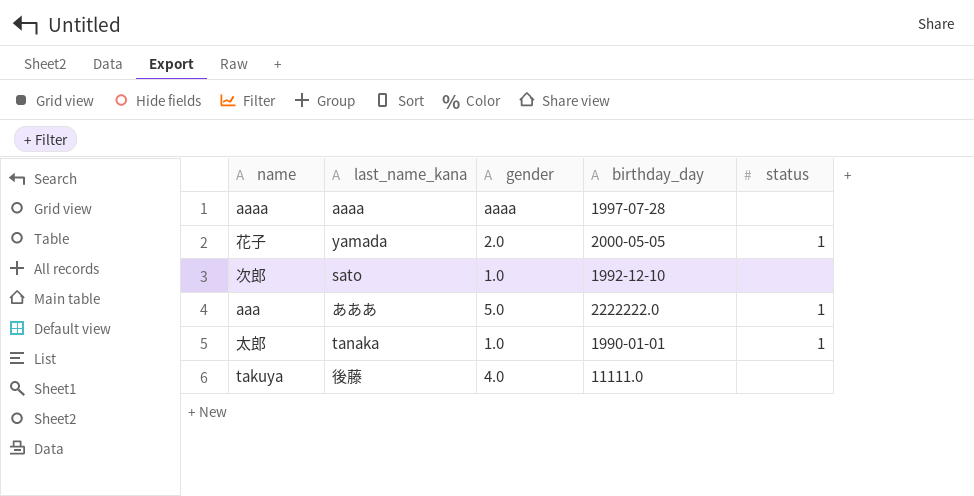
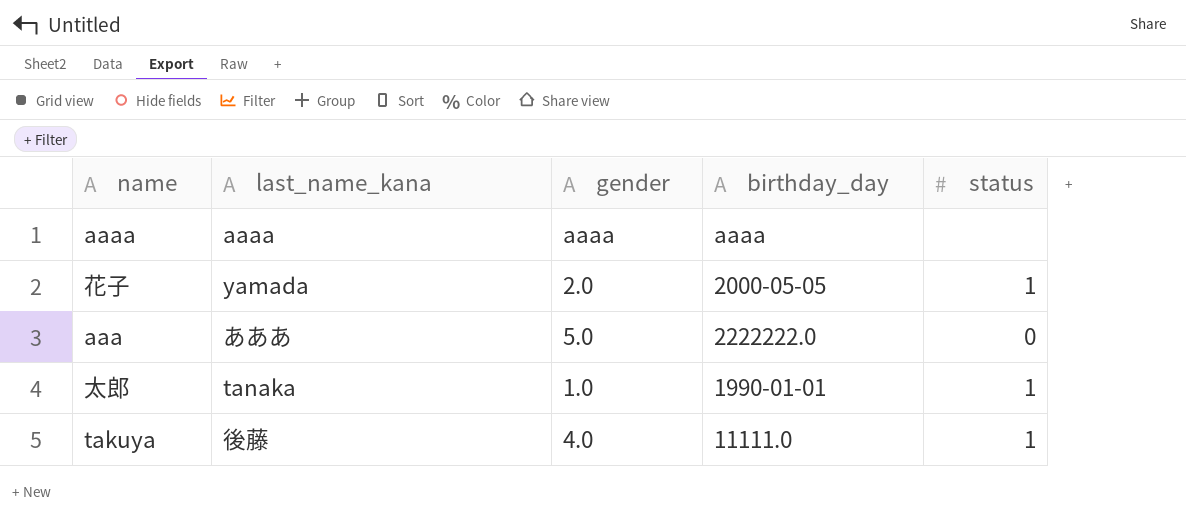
row 次郎: sato | 1.0 | 1992-12-10 | none -> none
aaaa | birthday_day: 1997-07-28 -> aaaa
aaa | status: 1 -> 0
takuya | status: none -> 1

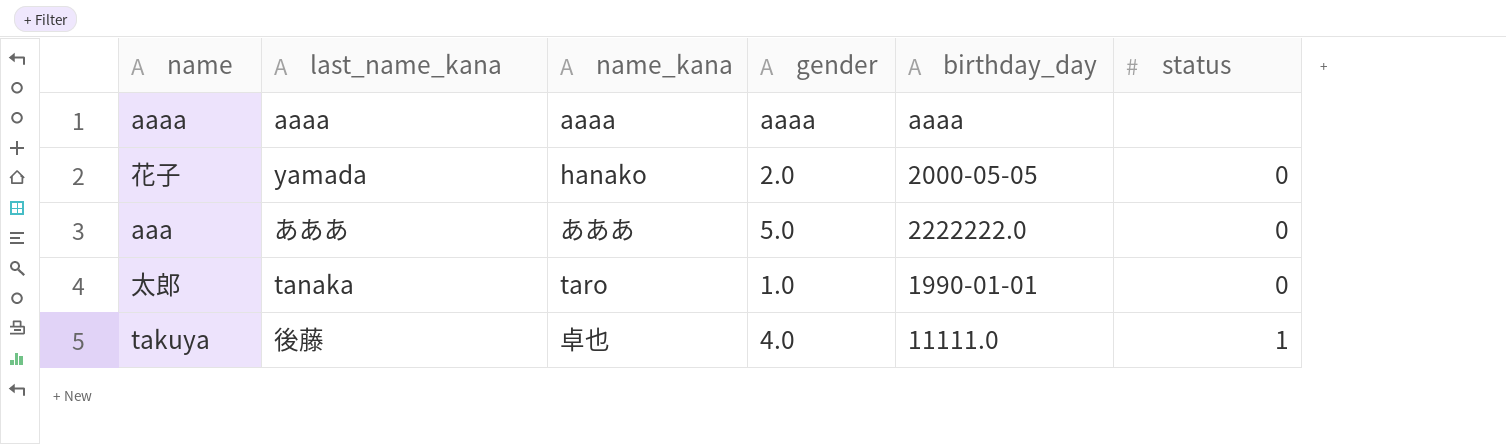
column name_kana | position: none -> 3
花子 | status: 1 -> 0
太郎 | status: 1 -> 0

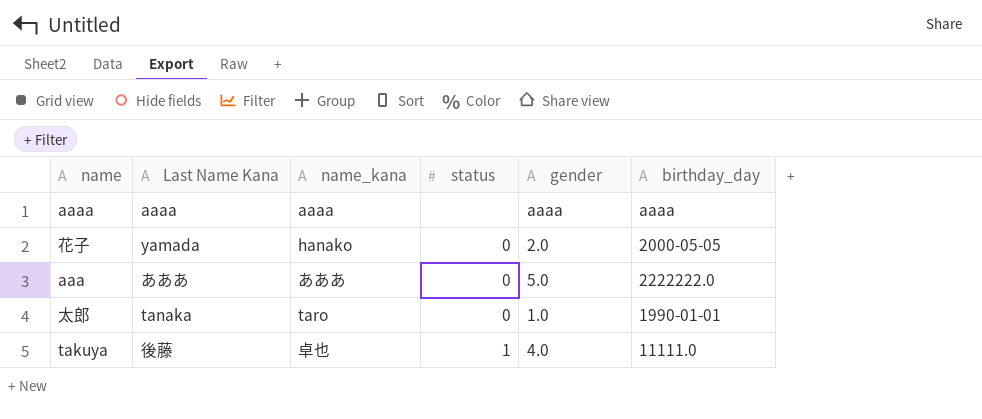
column name: last_name_kana -> Last Name Kana
column status | position: 6 -> 4

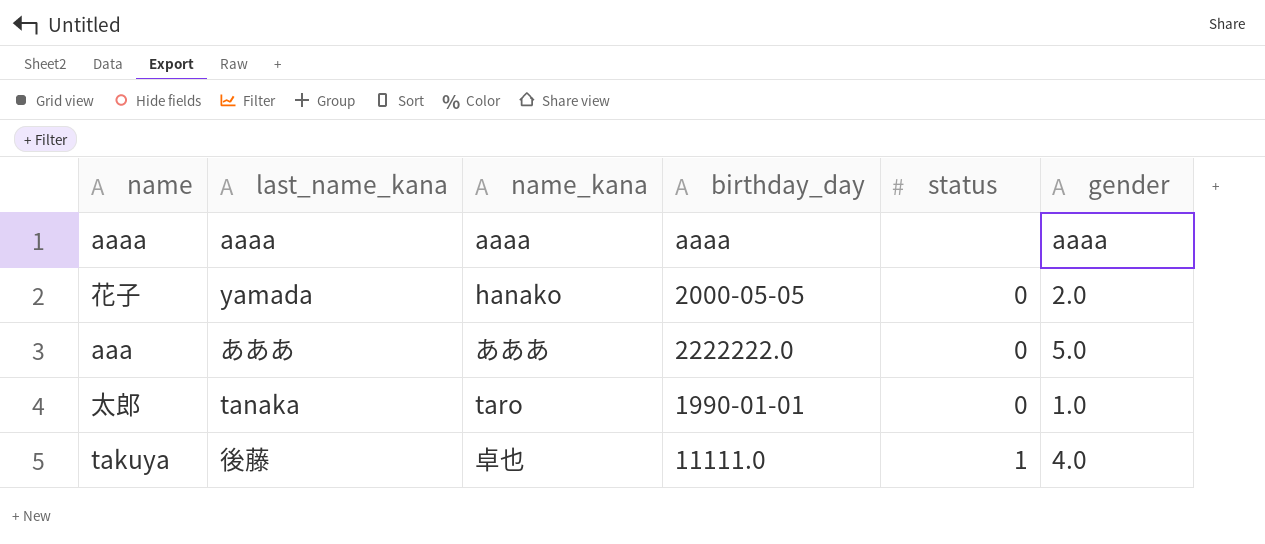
column name: Last Name Kana -> last_name_kana
column birthday_day | position: 6 -> 4

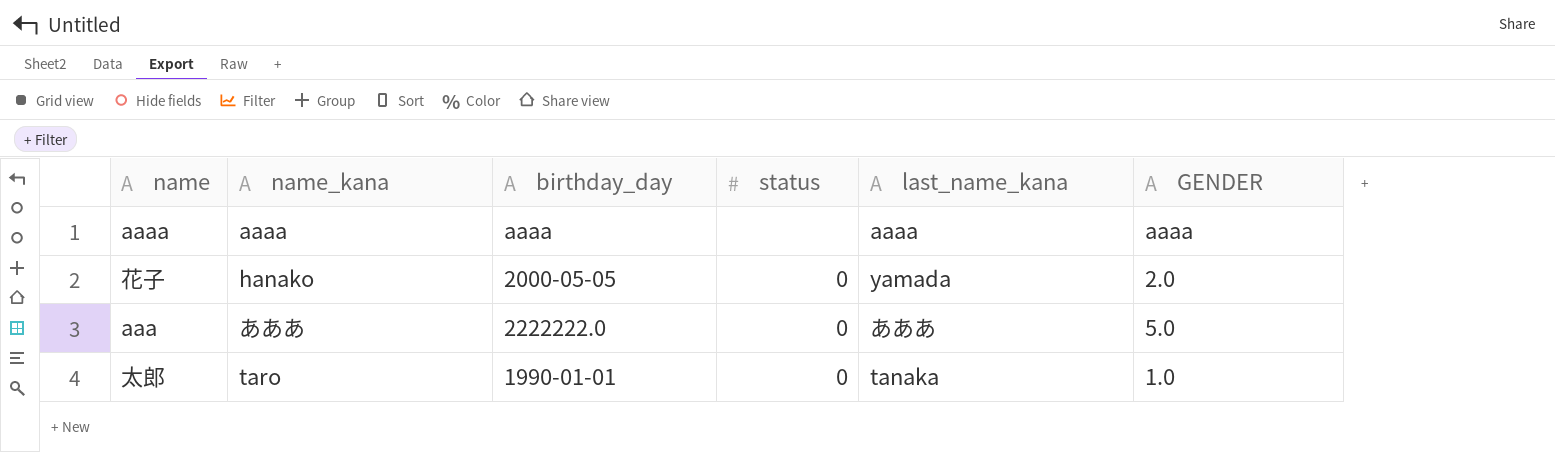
column last_name_kana | position: 2 -> 5
column name: gender -> GENDER
row takuya: 後藤 | 卓也 | 11111.0 | 1 | 4.0 -> none

